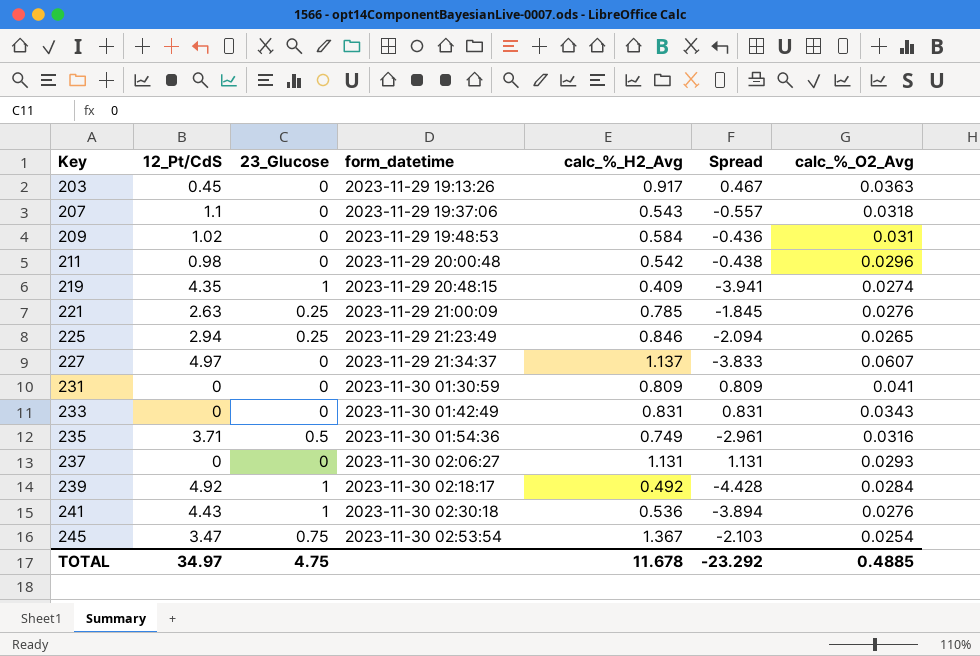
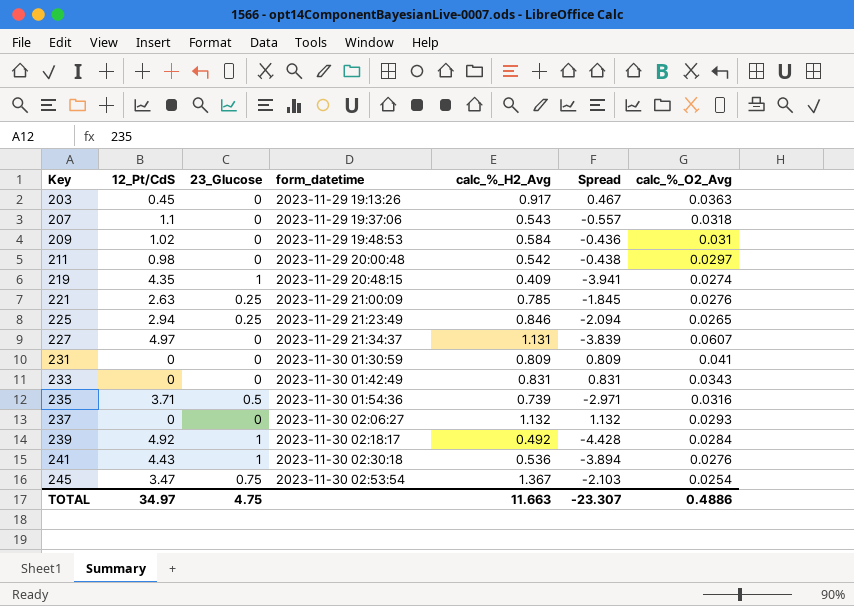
211 | calc_%_O2_Avg: 0.0296 -> 0.0297
227 | calc_%_H2_Avg: 1.137 -> 1.131
227 | Spread: -3.833 -> -3.839
235 | calc_%_H2_Avg: 0.749 -> 0.739
235 | Spread: -2.961 -> -2.971
237 | calc_%_H2_Avg: 1.131 -> 1.132
237 | Spread: 1.131 -> 1.132
TOTAL | calc_%_H2_Avg: 11.678 -> 11.663
TOTAL | Spread: -23.292 -> -23.307
TOTAL | calc_%_O2_Avg: 0.4885 -> 0.4886

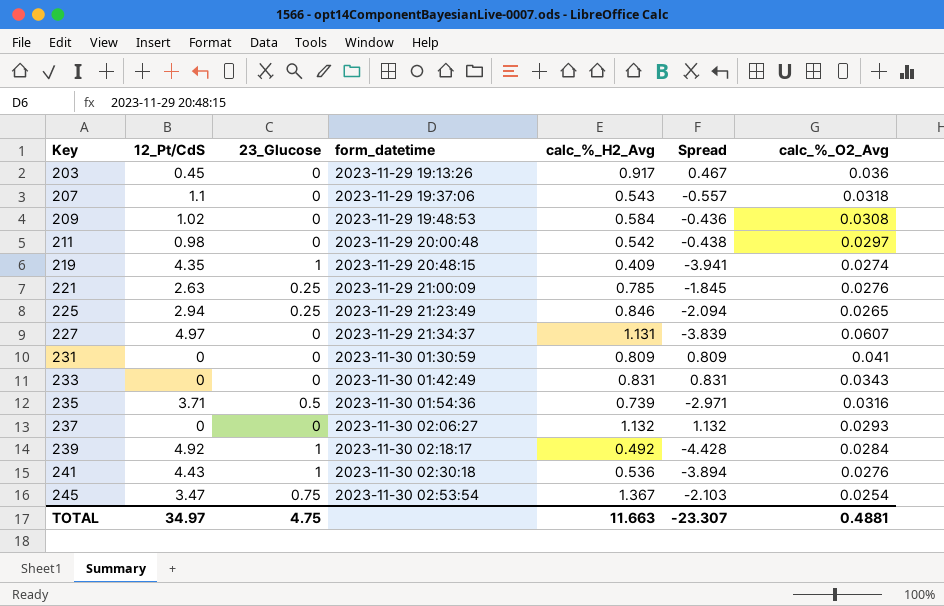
203 | calc_%_O2_Avg: 0.0363 -> 0.036
209 | calc_%_O2_Avg: 0.031 -> 0.0308
TOTAL | calc_%_O2_Avg: 0.4886 -> 0.4881

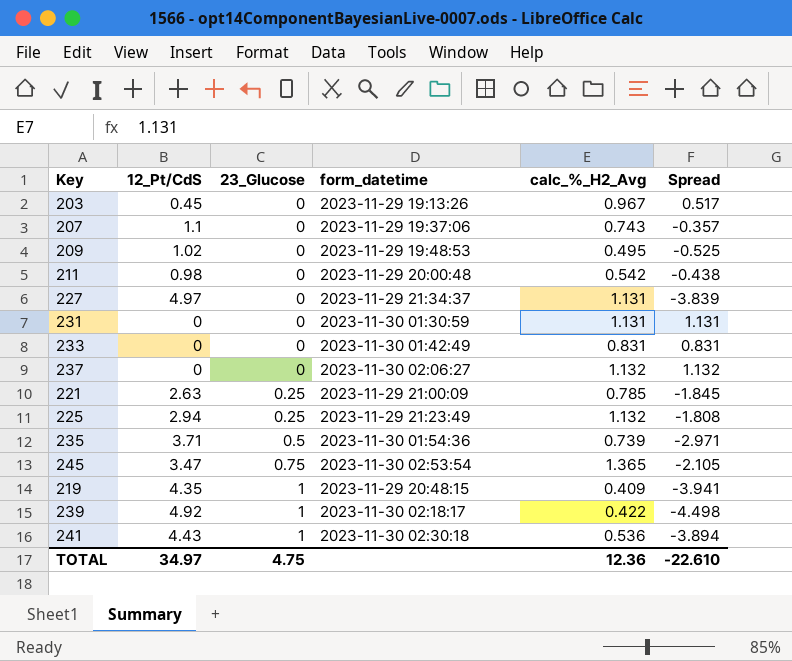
row order: Key ascending -> 23_Glucose ascending
column calc_%_O2_Avg | position: 7 -> none
203 | calc_%_H2_Avg: 0.917 -> 0.967
203 | Spread: 0.467 -> 0.517
207 | calc_%_H2_Avg: 0.543 -> 0.743
207 | Spread: -0.557 -> -0.357
209 | calc_%_H2_Avg: 0.584 -> 0.495
209 | Spread: -0.436 -> -0.525
231 | calc_%_H2_Avg: 0.809 -> 1.131
231 | Spread: 0.809 -> 1.131
225 | calc_%_H2_Avg: 0.846 -> 1.132
225 | Spread: -2.094 -> -1.808
245 | calc_%_H2_Avg: 1.367 -> 1.365
245 | Spread: -2.103 -> -2.105
239 | calc_%_H2_Avg: 0.492 -> 0.422
239 | Spread: -4.428 -> -4.498
TOTAL | calc_%_H2_Avg: 11.663 -> 12.36
TOTAL | Spread: -23.307 -> -22.610

